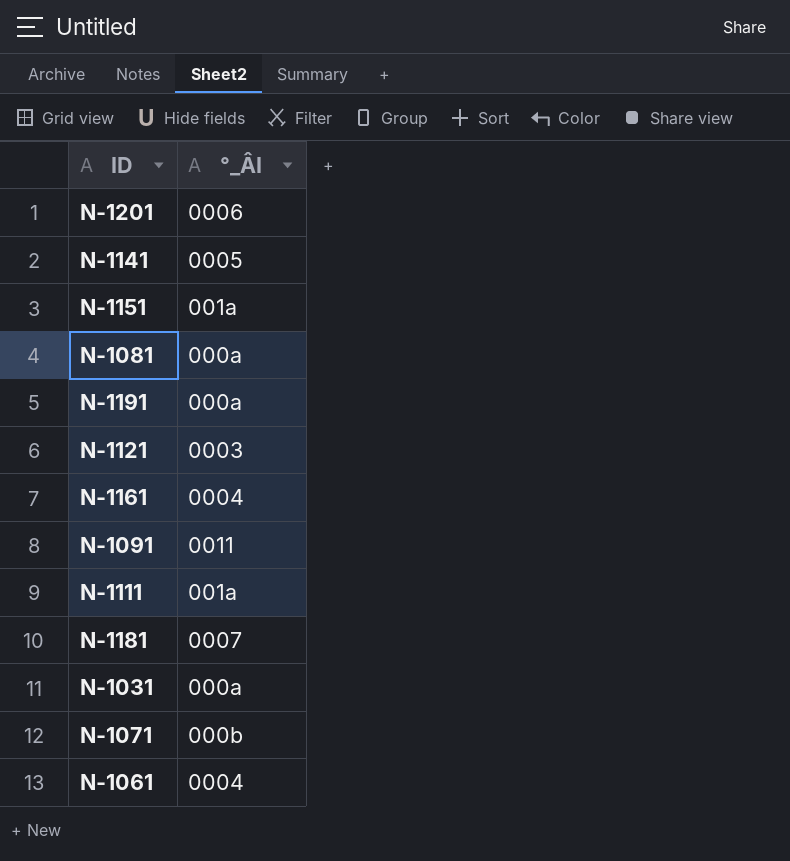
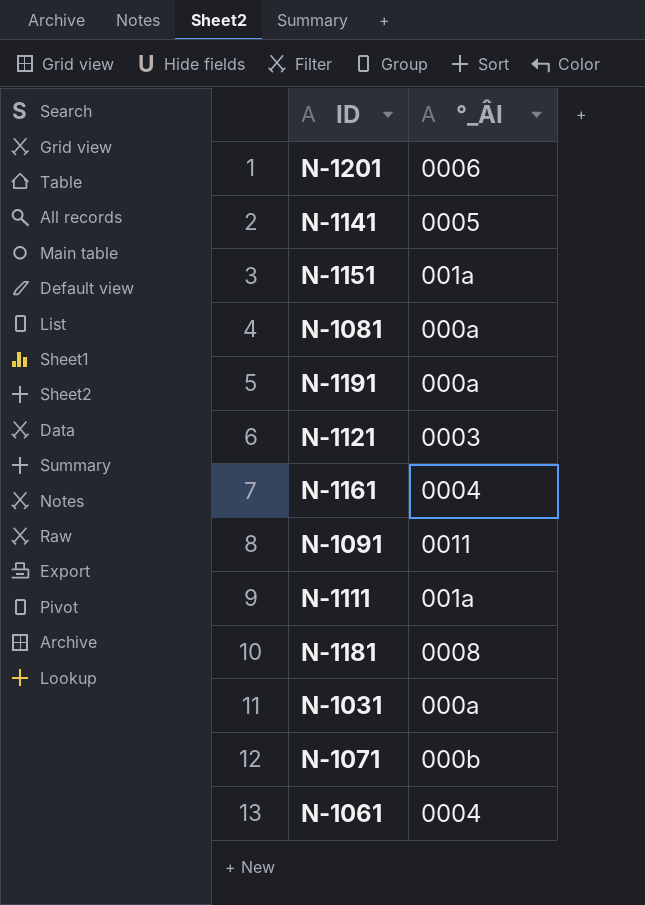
N-1181 | °_ÂI: 0007 -> 0008

